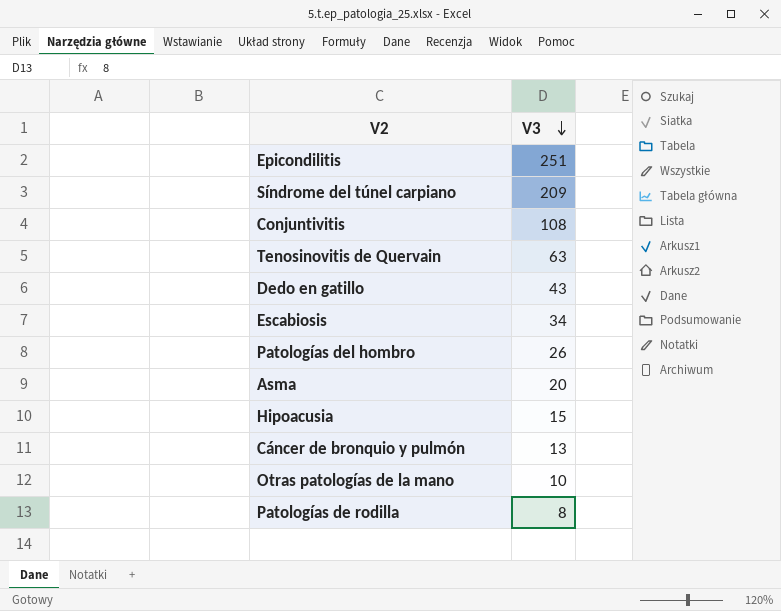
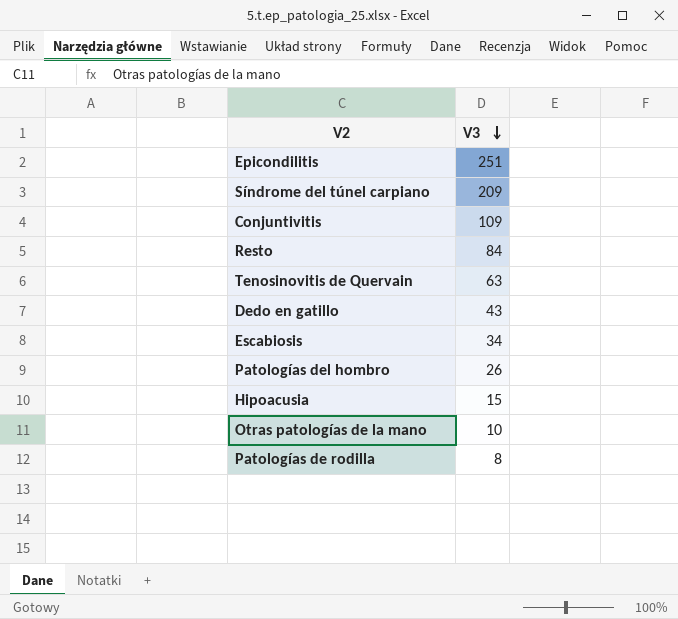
row Asma: 20 -> none
row Cáncer de bronquio y pulmón: 13 -> none
Conjuntivitis | V3: 108 -> 109
row Resto: none -> 84

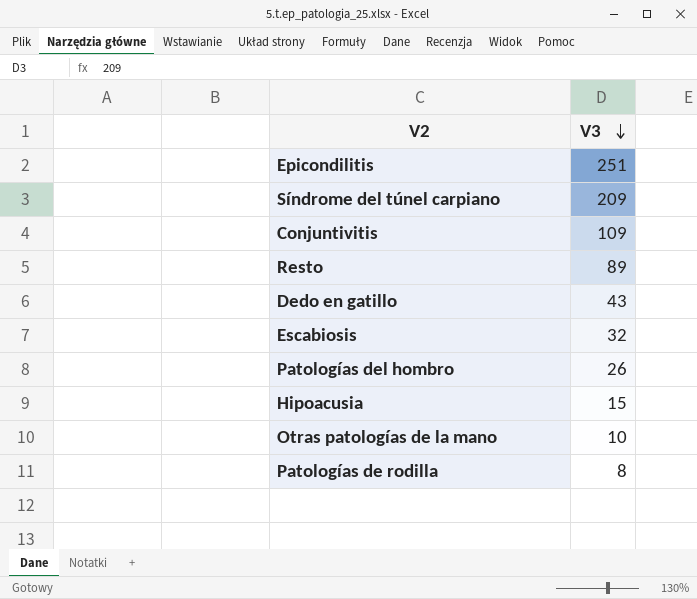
row Tenosinovitis de Quervain: 63 -> none
Resto | V3: 84 -> 89
Escabiosis | V3: 34 -> 32

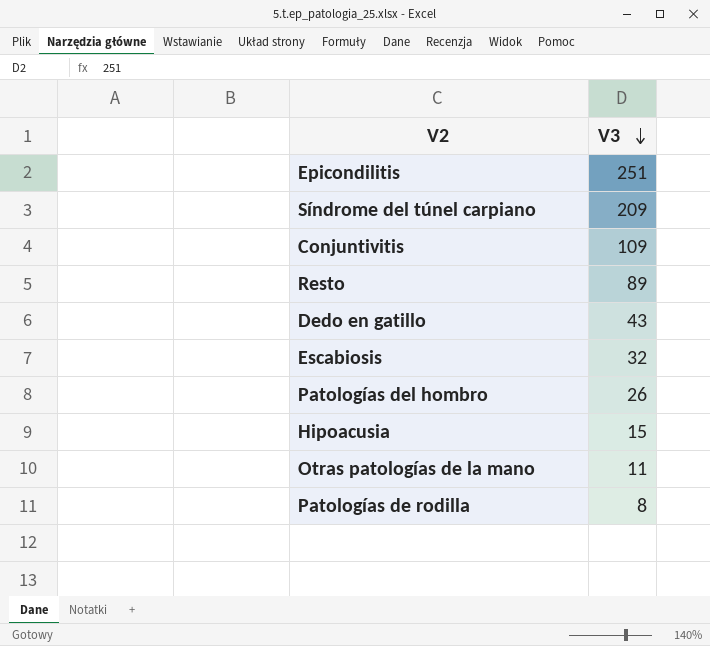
Otras patologías de la mano | V3: 10 -> 11

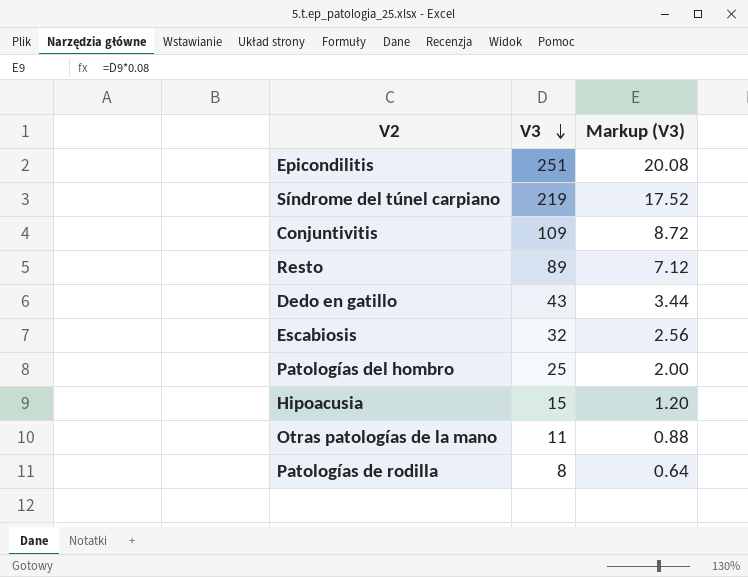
column Markup (V3) | formula: none -> [V3] * 0.08
Síndrome del túnel carpiano | V3: 209 -> 219
Patologías del hombro | V3: 26 -> 25

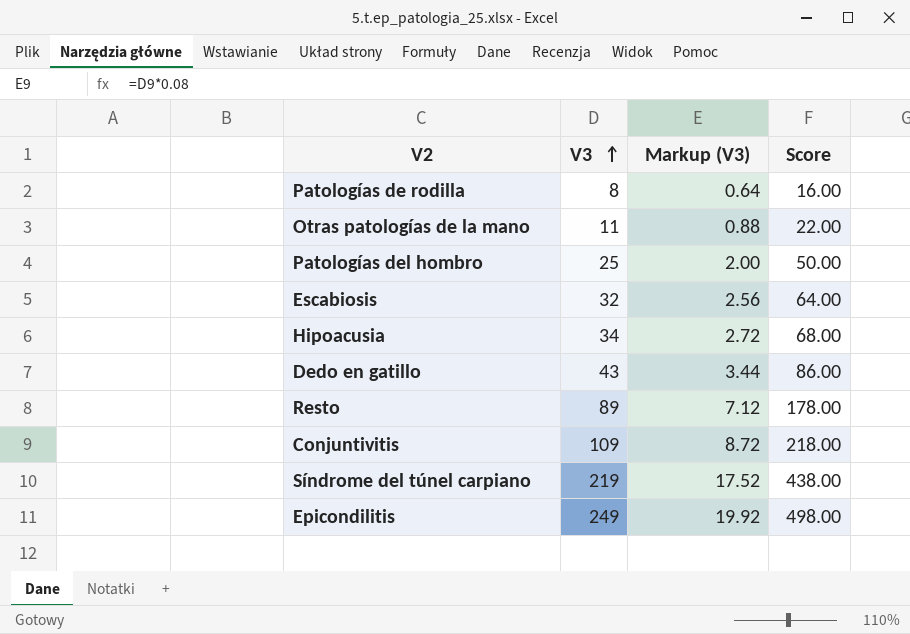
row order: V3 descending -> V3 ascending
column Score | formula: none -> [V3] * 2
Hipoacusia | V3: 15 -> 34
Hipoacusia | Markup (V3): 1.20 -> 2.72
Epicondilitis | V3: 251 -> 249
Epicondilitis | Markup (V3): 20.08 -> 19.92

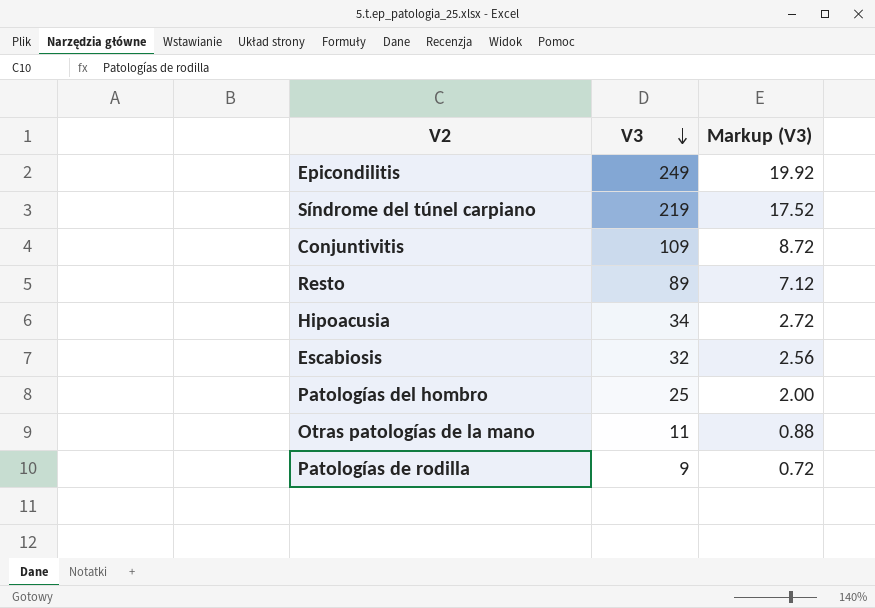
row order: V3 ascending -> V3 descending
column Score | formula: [V3] * 2 -> none
row Dedo en gatillo: 43 | 3.44 | 86.00 -> none
Patologías de rodilla | V3: 8 -> 9
Patologías de rodilla | Markup (V3): 0.64 -> 0.72

